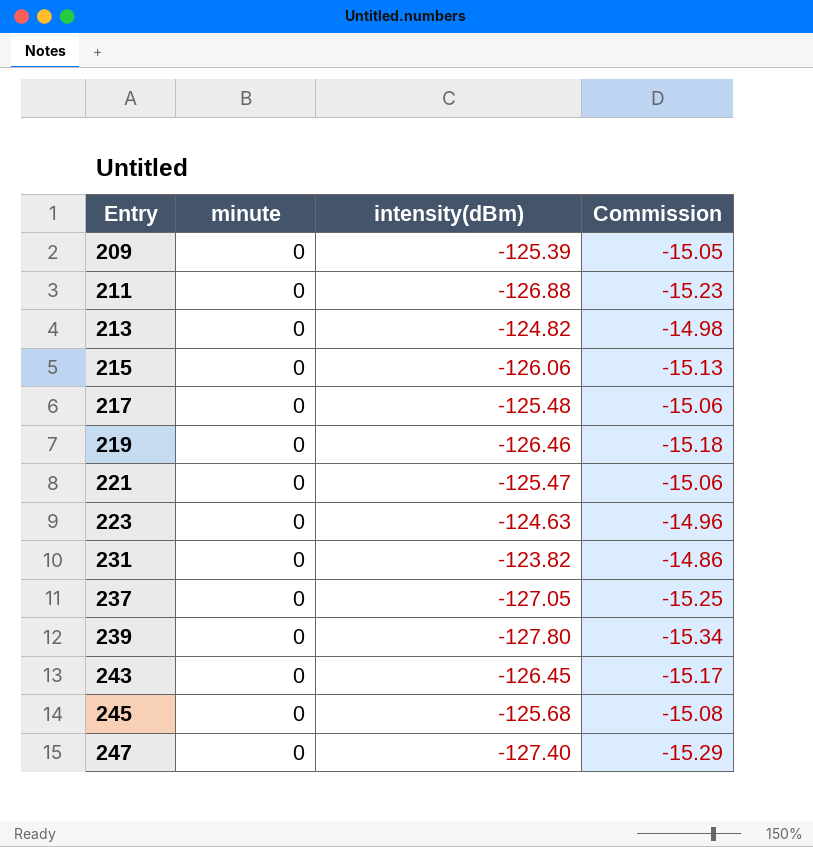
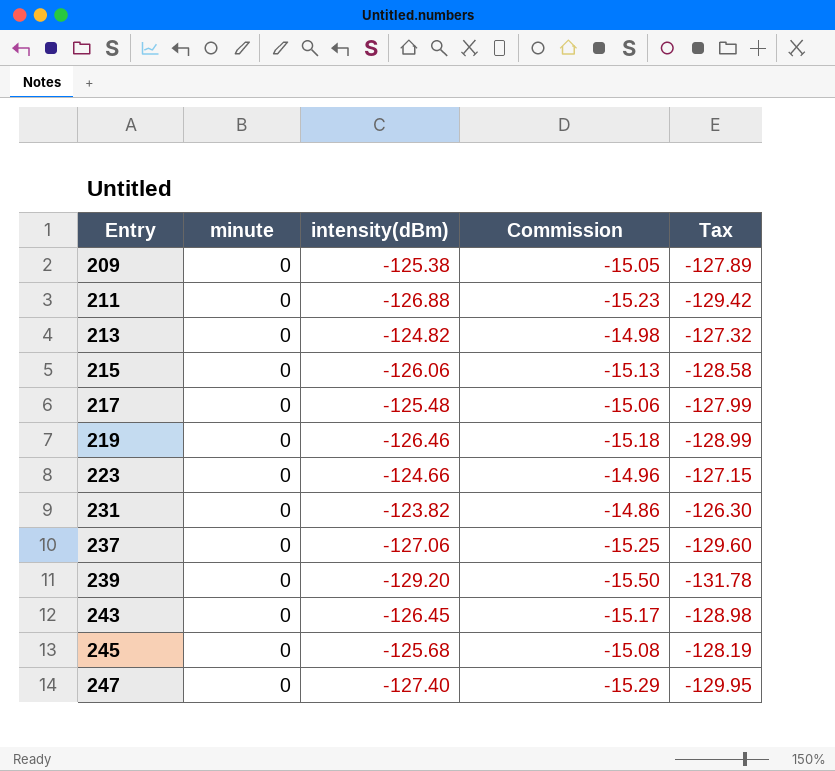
column Tax | formula: none -> [intensity(dBm)] * 1.02
row 221: 0 | -125.47 | -15.06 -> none
209 | intensity(dBm): -125.39 -> -125.38
223 | intensity(dBm): -124.63 -> -124.66
237 | intensity(dBm): -127.05 -> -127.06
239 | intensity(dBm): -127.80 -> -129.20
239 | Commission: -15.34 -> -15.50

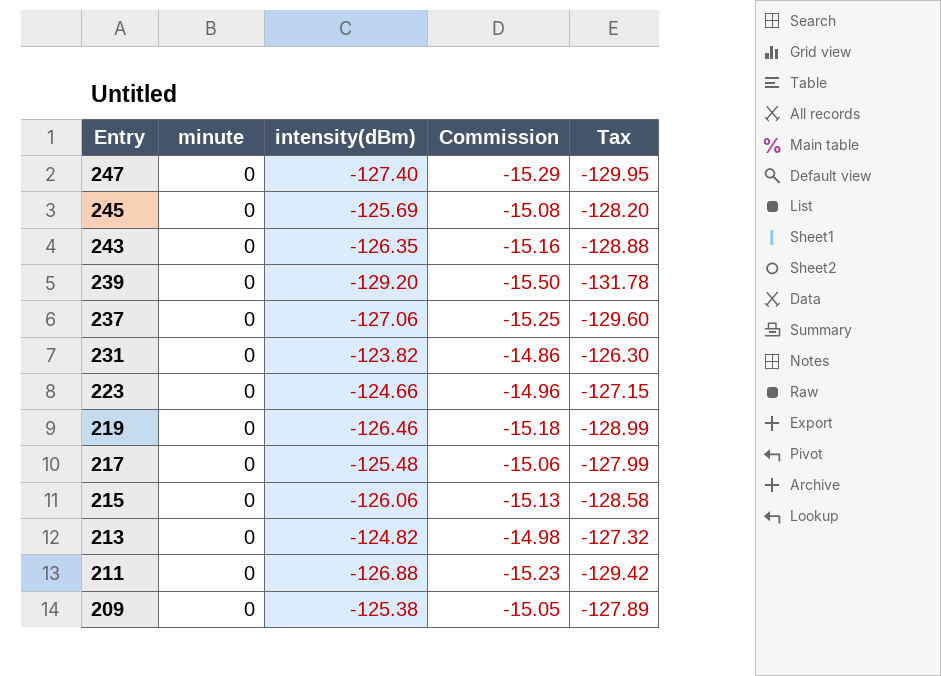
row order: Entry ascending -> Entry descending
245 | intensity(dBm): -125.68 -> -125.69
245 | Tax: -128.19 -> -128.20
243 | intensity(dBm): -126.45 -> -126.35
243 | Commission: -15.17 -> -15.16
243 | Tax: -128.98 -> -128.88

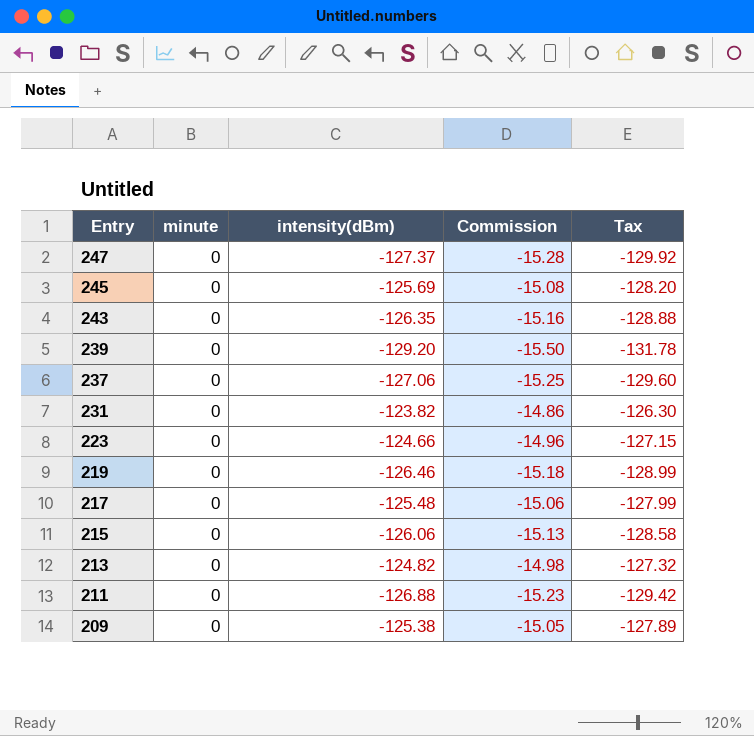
247 | intensity(dBm): -127.40 -> -127.37
247 | Commission: -15.29 -> -15.28
247 | Tax: -129.95 -> -129.92

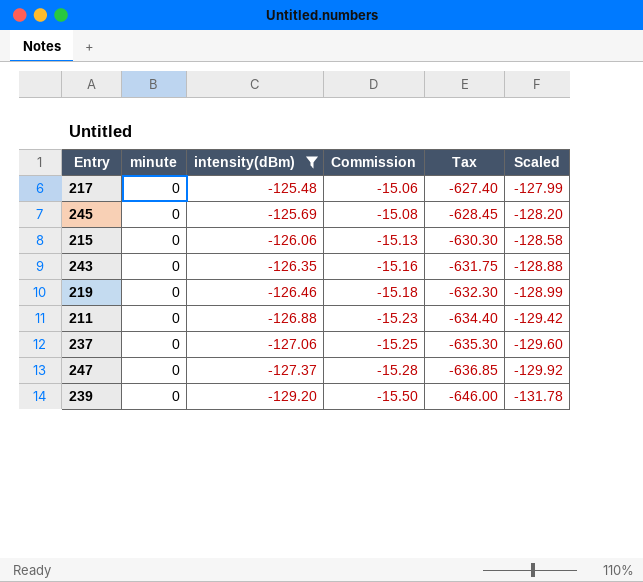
filter: none -> intensity(dBm) <= -125.48
row order: Entry descending -> intensity(dBm) descending
column Tax | formula: [intensity(dBm)] * 1.02 -> [intensity(dBm)] * 5
column Scaled | formula: none -> [intensity(dBm)] * 1.02

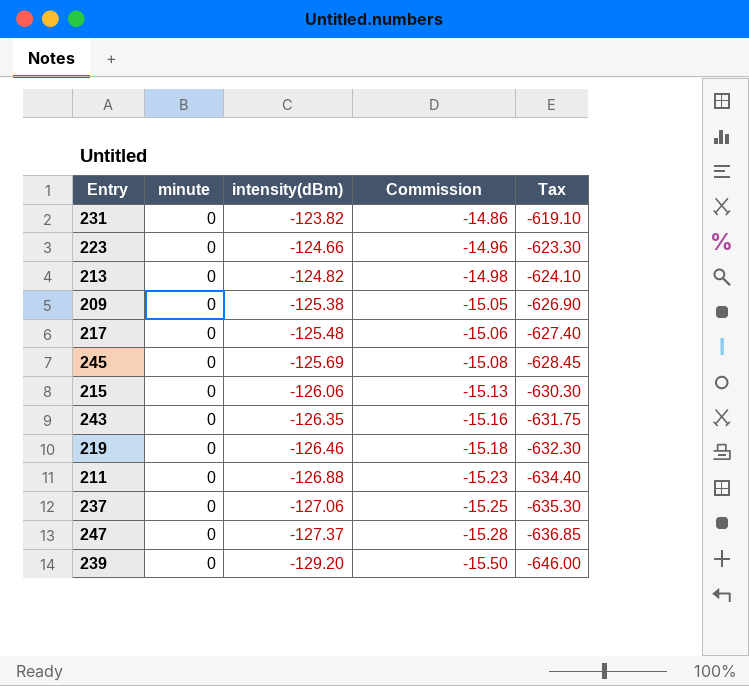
filter: intensity(dBm) <= -125.48 -> none
column Scaled | formula: [intensity(dBm)] * 1.02 -> none

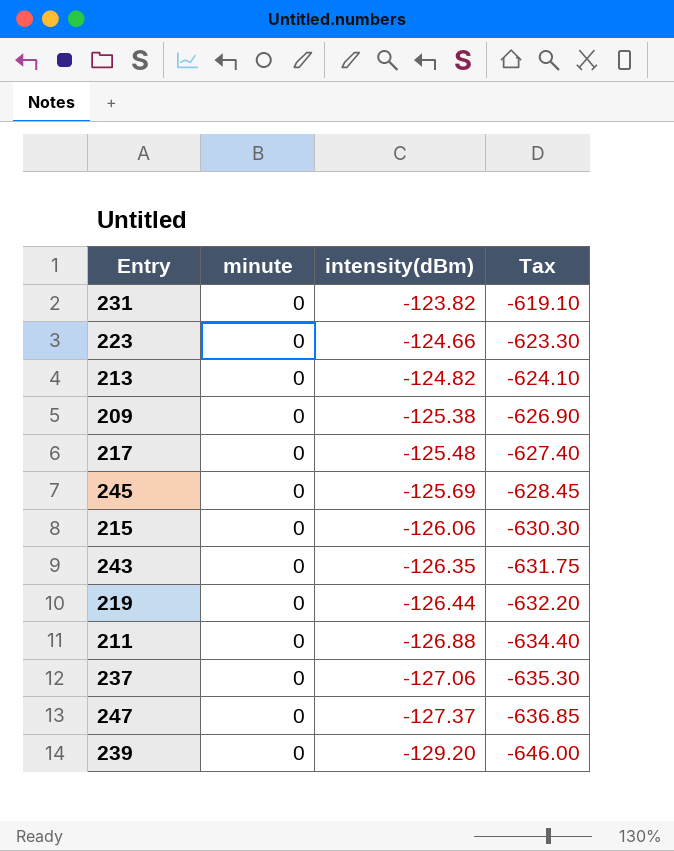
column Commission | formula: [intensity(dBm)] * 0.12 -> none
219 | intensity(dBm): -126.46 -> -126.44
219 | Tax: -632.30 -> -632.20

